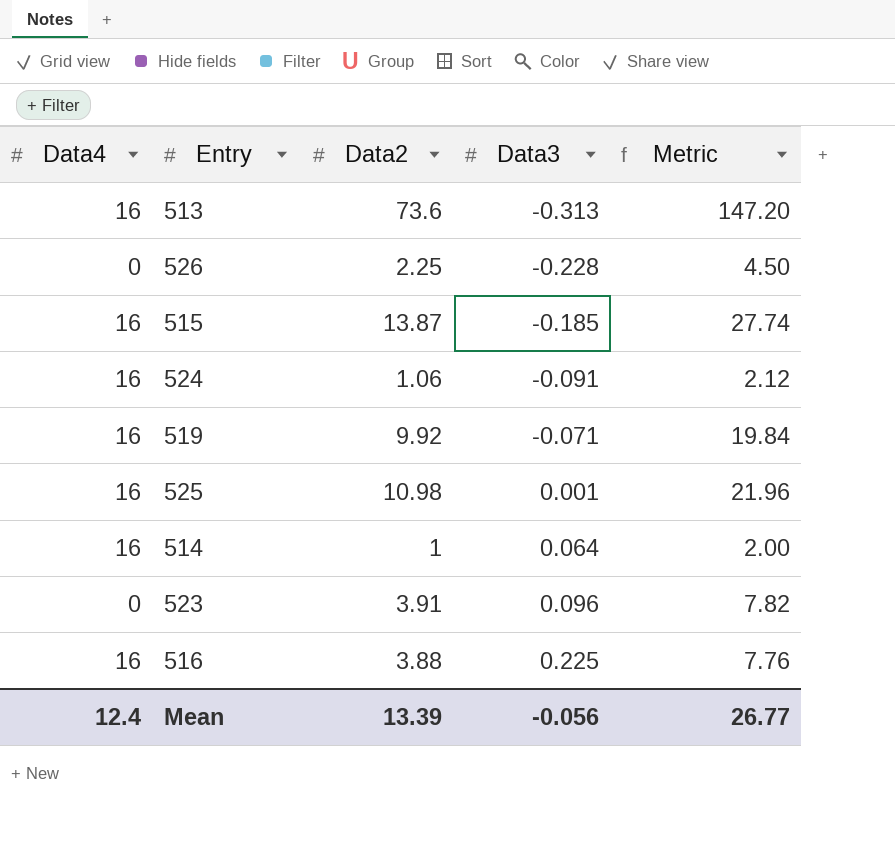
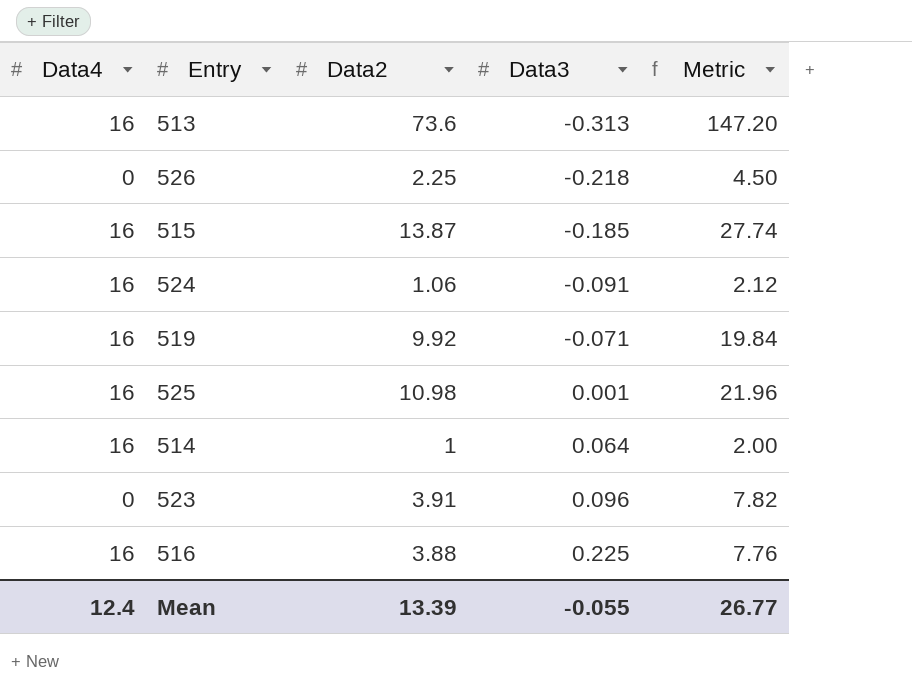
526 | Data3: -0.228 -> -0.218
Mean | Data3: -0.056 -> -0.055

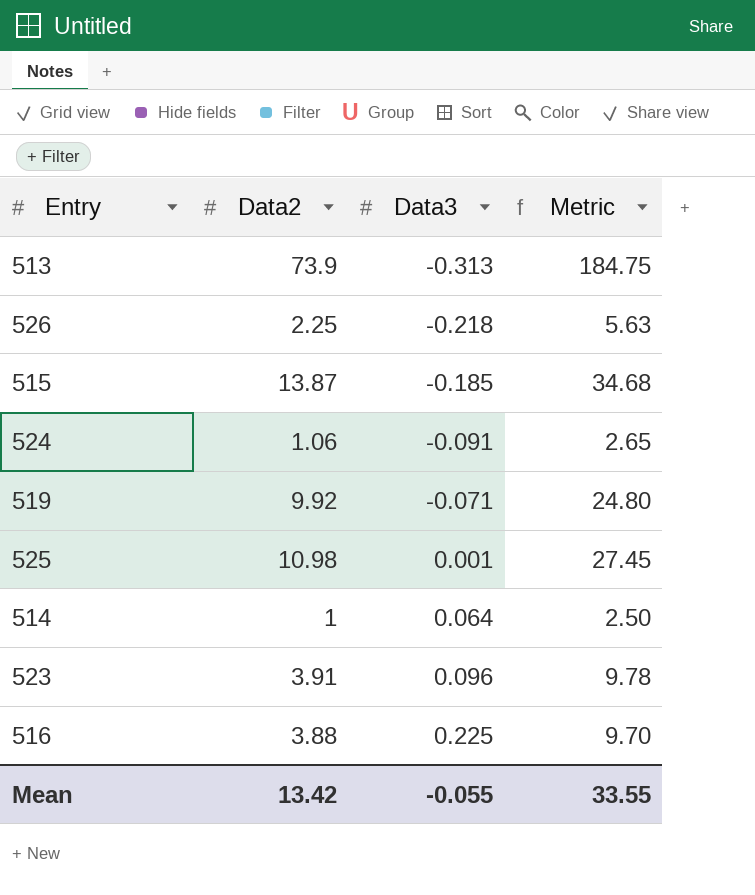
column Data4 | position: 1 -> none
column Metric | formula: [Data2] * 2 -> [Data2] * 2.5
513 | Data2: 73.6 -> 73.9
Mean | Data2: 13.39 -> 13.42
Mean | Metric: 26.77 -> 33.55

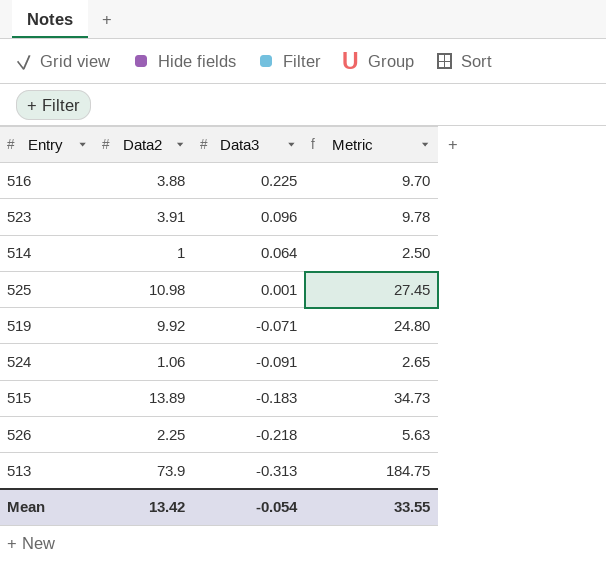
row order: Data3 ascending -> Data3 descending
515 | Data2: 13.87 -> 13.89
515 | Data3: -0.185 -> -0.183
515 | Metric: 34.68 -> 34.73
Mean | Data3: -0.055 -> -0.054

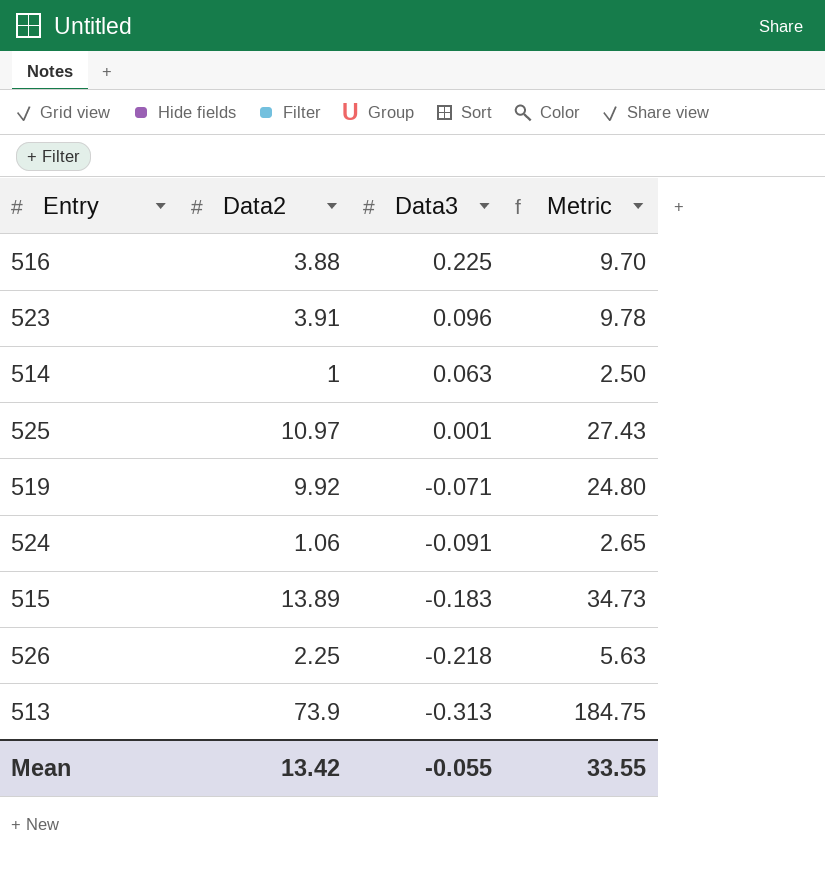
514 | Data3: 0.064 -> 0.063
525 | Data2: 10.98 -> 10.97
525 | Metric: 27.45 -> 27.43
Mean | Data3: -0.054 -> -0.055

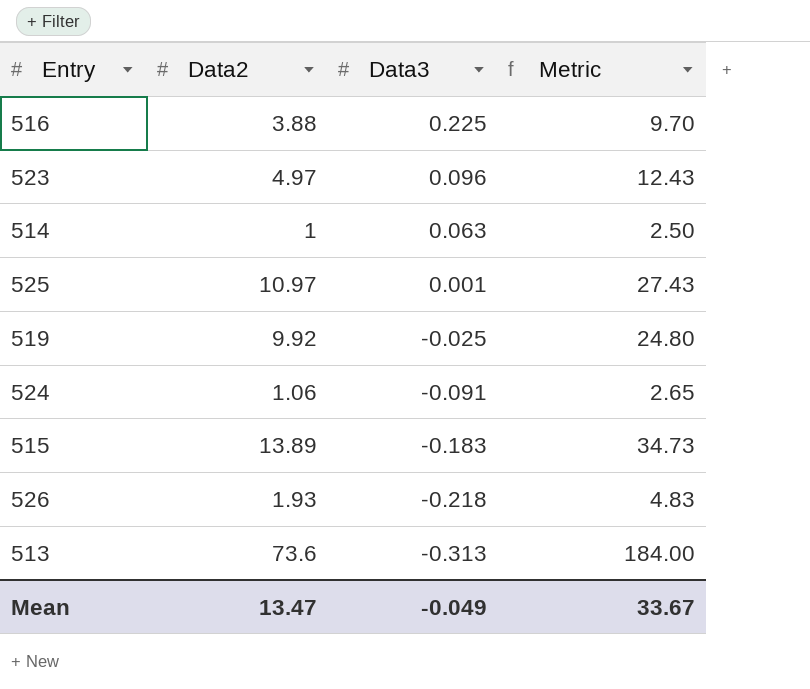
523 | Data2: 3.91 -> 4.97
523 | Metric: 9.78 -> 12.43
519 | Data3: -0.071 -> -0.025
526 | Data2: 2.25 -> 1.93
526 | Metric: 5.63 -> 4.83
513 | Data2: 73.9 -> 73.6
513 | Metric: 184.75 -> 184.00
Mean | Data2: 13.42 -> 13.47
Mean | Data3: -0.055 -> -0.049
Mean | Metric: 33.55 -> 33.67

